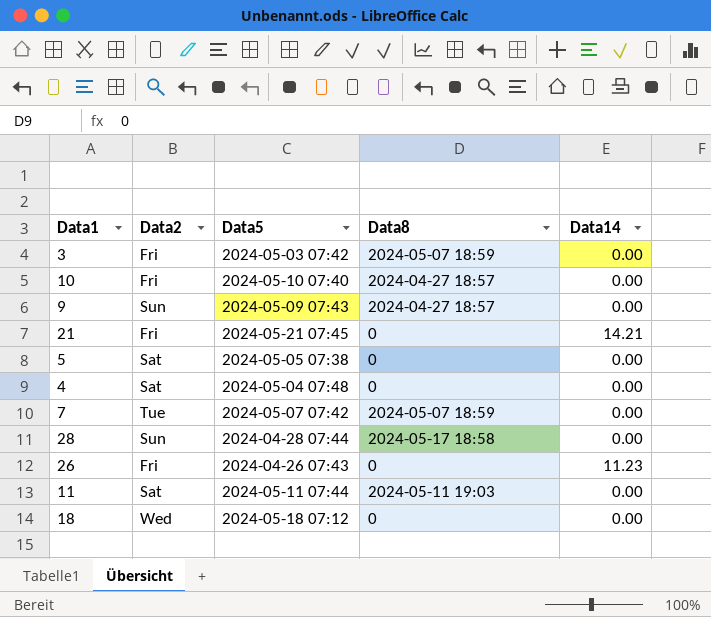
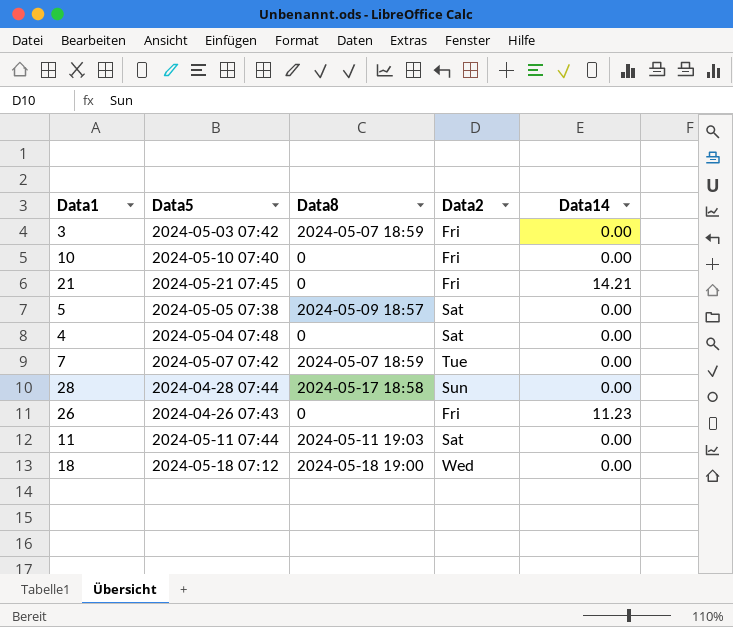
column Data2 | position: 2 -> 4
row 9: Sun | 2024-05-09 07:43 | 2024-04-27 18:57 | 0.00 -> none
10 | Data8: 2024-04-27 18:57 -> 0
5 | Data8: 0 -> 2024-05-09 18:57
18 | Data8: 0 -> 2024-05-18 19:00

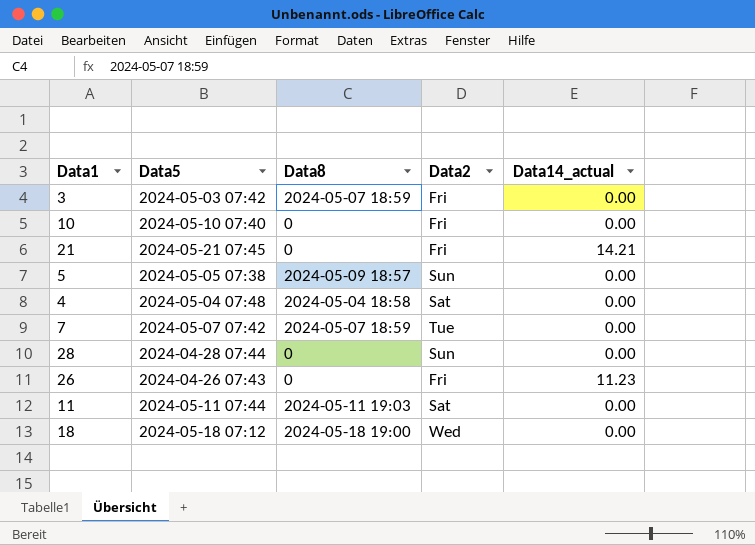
column name: Data14 -> Data14_actual
5 | Data2: Sat -> Sun
4 | Data8: 0 -> 2024-05-04 18:58
28 | Data8: 2024-05-17 18:58 -> 0

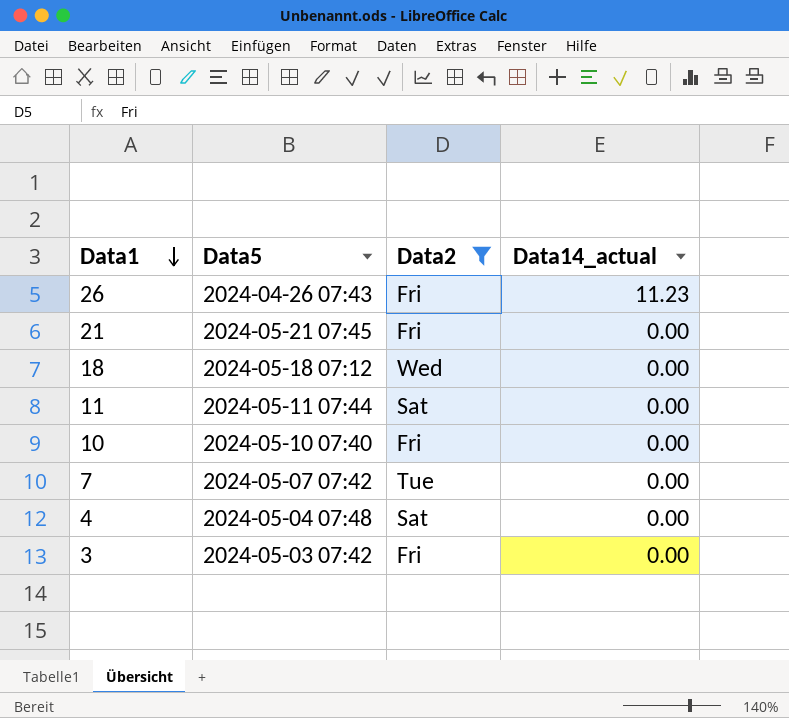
filter: none -> Data2 != Sun
row order: none -> Data1 descending
column Data8 | position: 3 -> none
21 | Data14_actual: 14.21 -> 0.00

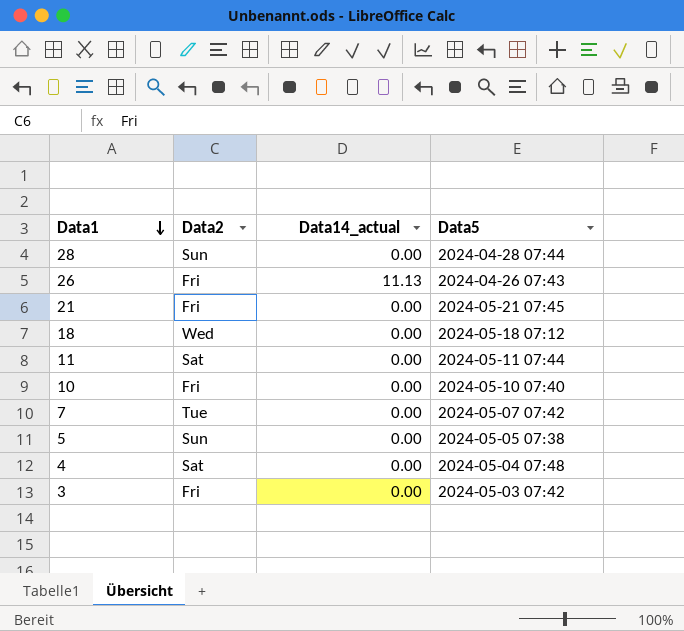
filter: Data2 != Sun -> none
column Data5 | position: 2 -> 4
26 | Data14_actual: 11.23 -> 11.13

